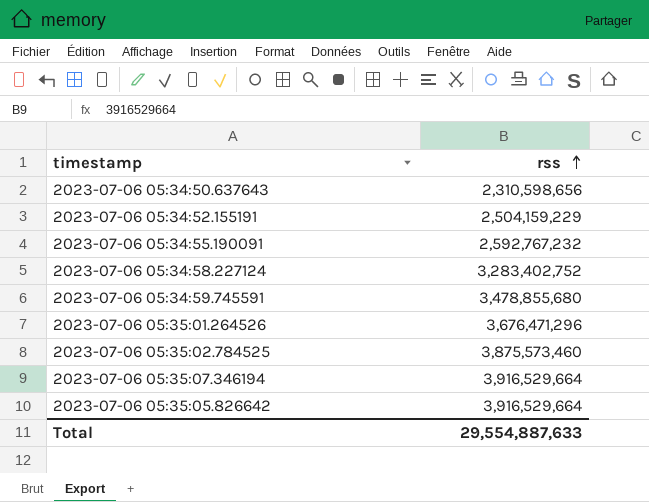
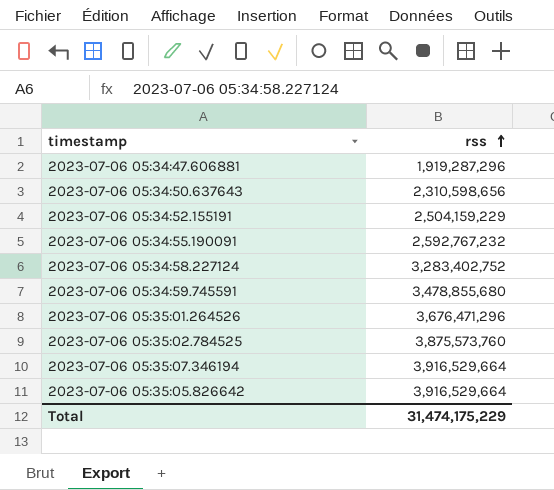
row 2023-07-06 05:34:47.606881: none -> 1,919,287,296
2023-07-06 05:35:02.784525 | rss: 3,875,573,460 -> 3,875,573,760
Total | rss: 29,554,887,633 -> 31,474,175,229

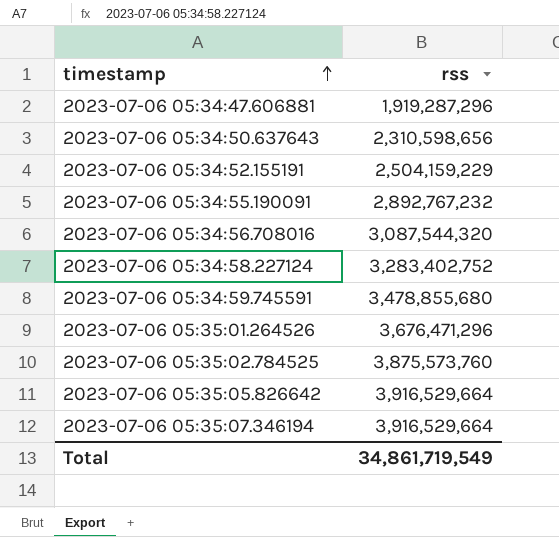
row order: rss ascending -> timestamp ascending
2023-07-06 05:34:55.190091 | rss: 2,592,767,232 -> 2,892,767,232
row 2023-07-06 05:34:56.708016: none -> 3,087,544,320
Total | rss: 31,474,175,229 -> 34,861,719,549

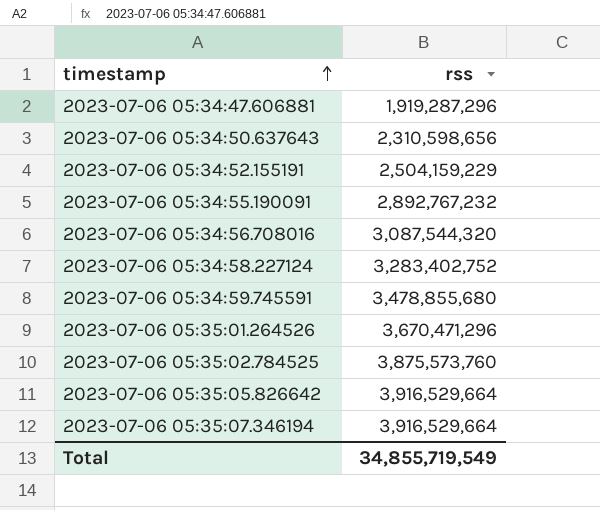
2023-07-06 05:35:01.264526 | rss: 3,676,471,296 -> 3,670,471,296
Total | rss: 34,861,719,549 -> 34,855,719,549

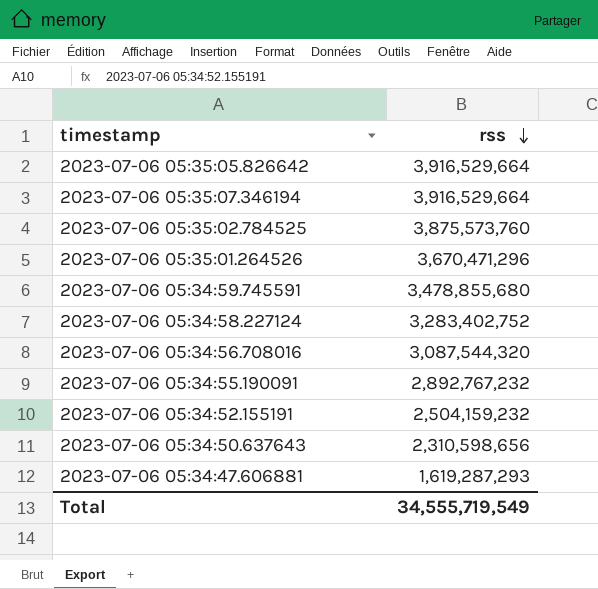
row order: timestamp ascending -> rss descending
2023-07-06 05:34:52.155191 | rss: 2,504,159,229 -> 2,504,159,232
2023-07-06 05:34:47.606881 | rss: 1,919,287,296 -> 1,619,287,293
Total | rss: 34,855,719,549 -> 34,555,719,549

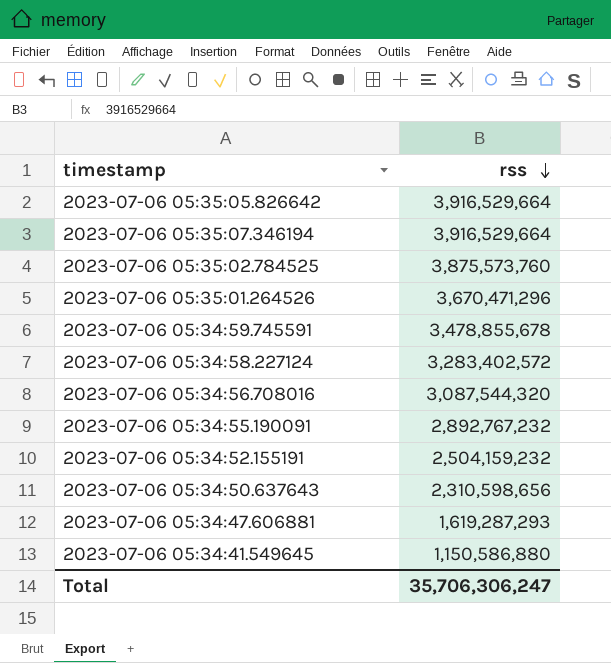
2023-07-06 05:34:59.745591 | rss: 3,478,855,680 -> 3,478,855,678
2023-07-06 05:34:58.227124 | rss: 3,283,402,752 -> 3,283,402,572
row 2023-07-06 05:34:41.549645: none -> 1,150,586,880
Total | rss: 34,555,719,549 -> 35,706,306,247

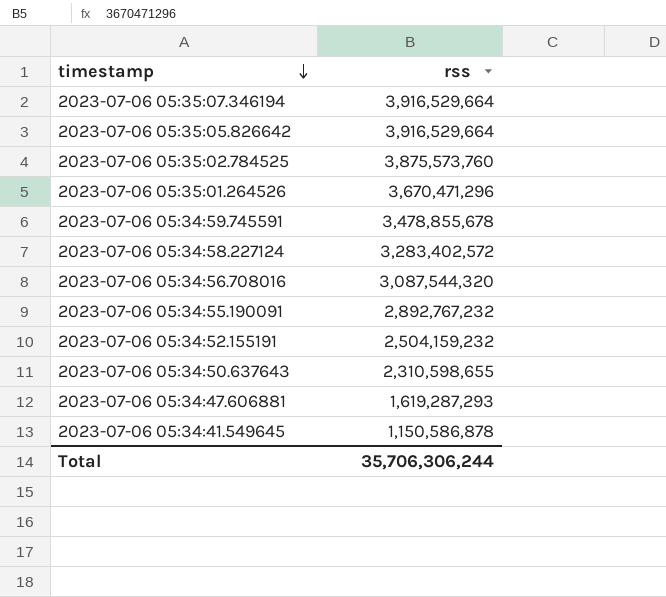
row order: rss descending -> timestamp descending
2023-07-06 05:34:50.637643 | rss: 2,310,598,656 -> 2,310,598,655
2023-07-06 05:34:41.549645 | rss: 1,150,586,880 -> 1,150,586,878
Total | rss: 35,706,306,247 -> 35,706,306,244

